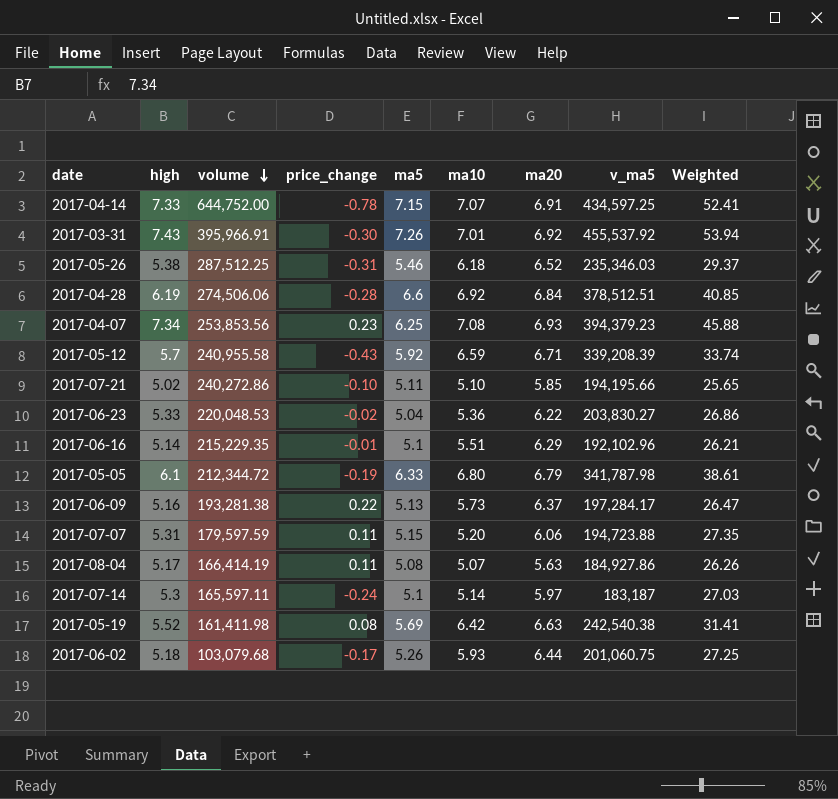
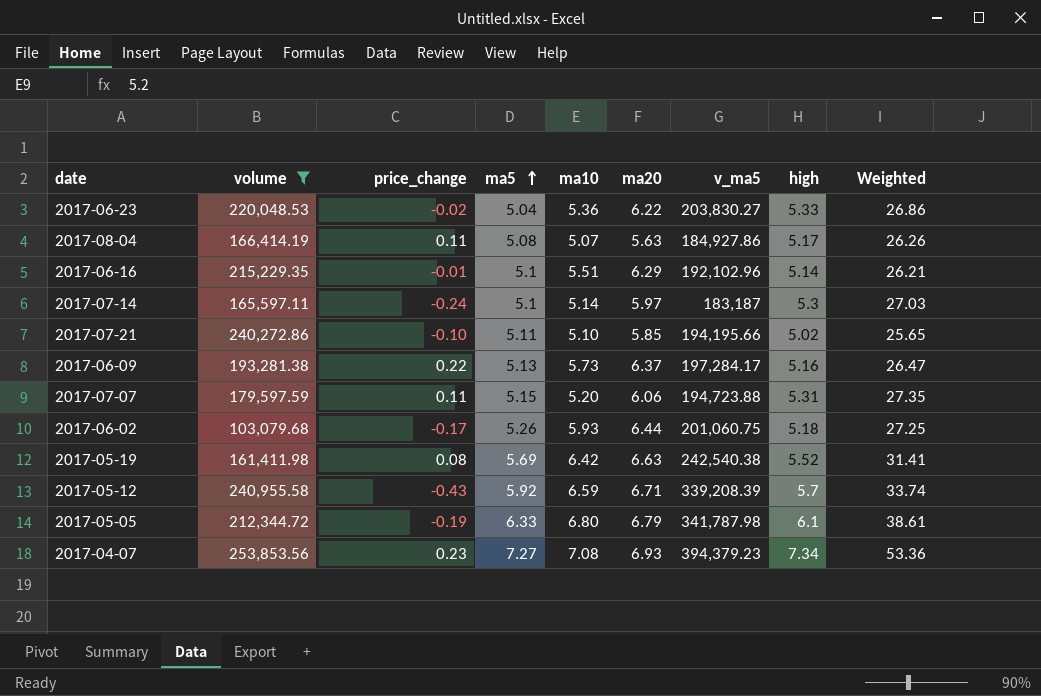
filter: none -> volume <= 253,853.56
row order: volume descending -> ma5 ascending
column high | position: 2 -> 8
2017-04-07 | ma5: 6.25 -> 7.27
2017-04-07 | Weighted: 45.88 -> 53.36

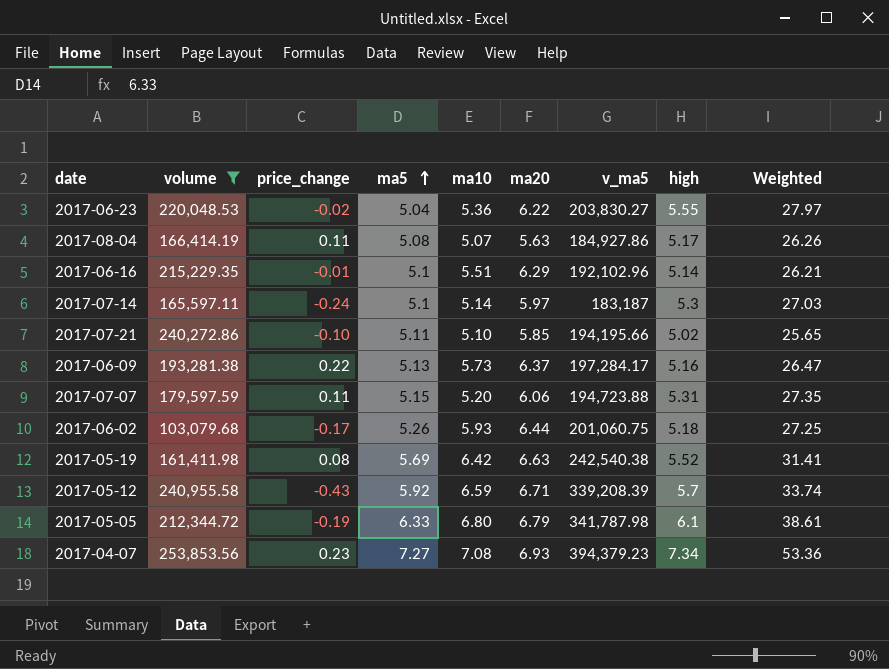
2017-06-23 | high: 5.33 -> 5.55
2017-06-23 | Weighted: 26.86 -> 27.97

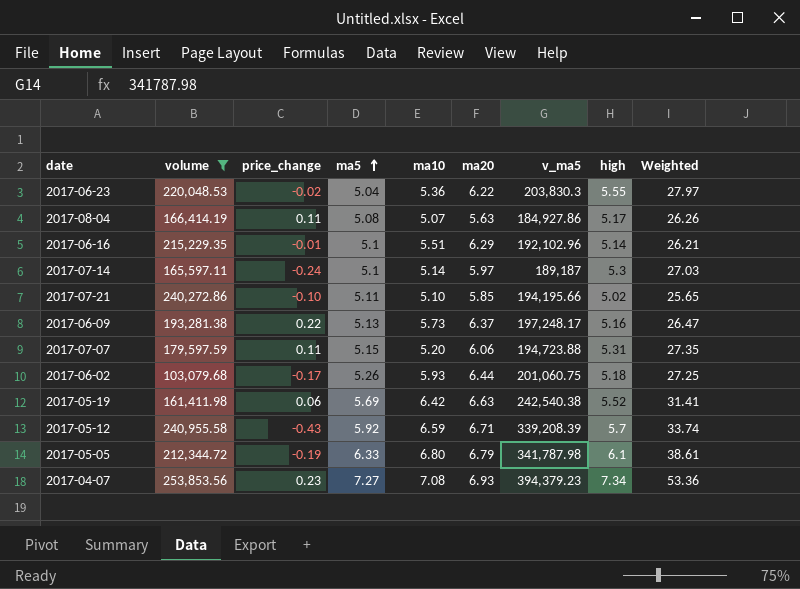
2017-06-23 | v_ma5: 203,830.27 -> 203,830.3
2017-07-14 | v_ma5: 183,187 -> 189,187
2017-06-09 | v_ma5: 197,284.17 -> 197,248.17
2017-05-19 | price_change: 0.08 -> 0.06

